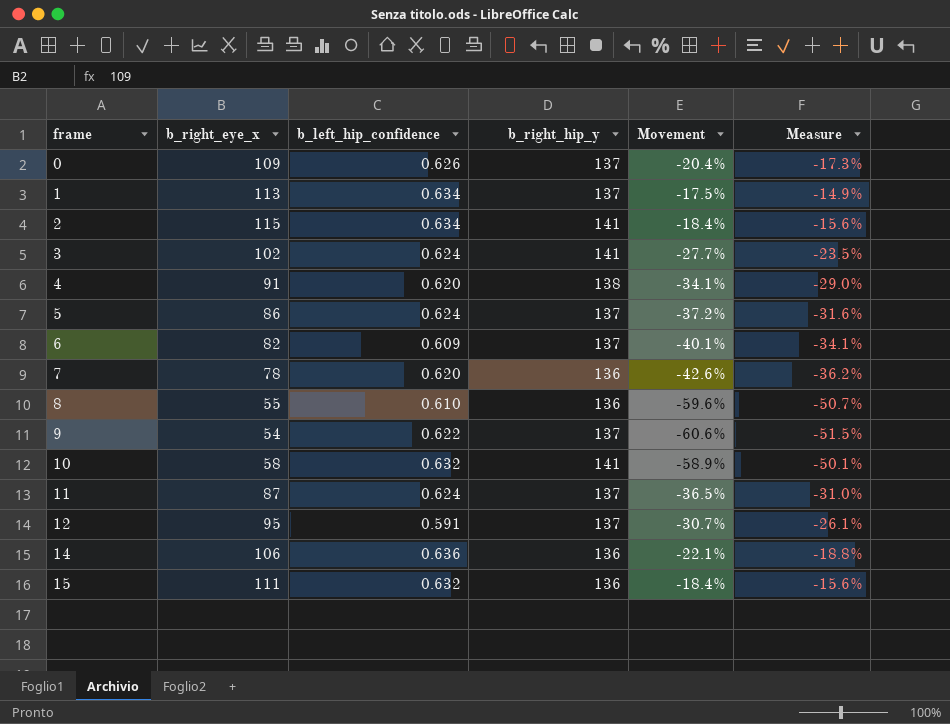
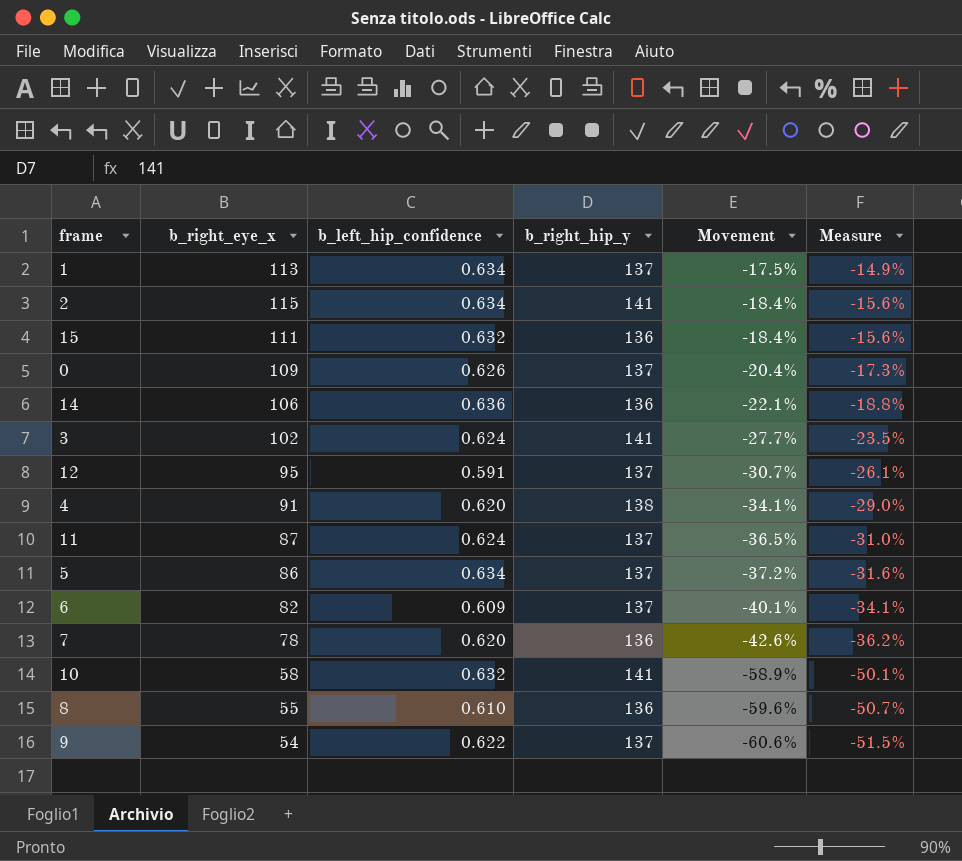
row order: frame ascending -> Movement descending
5 | b_left_hip_confidence: 0.624 -> 0.634

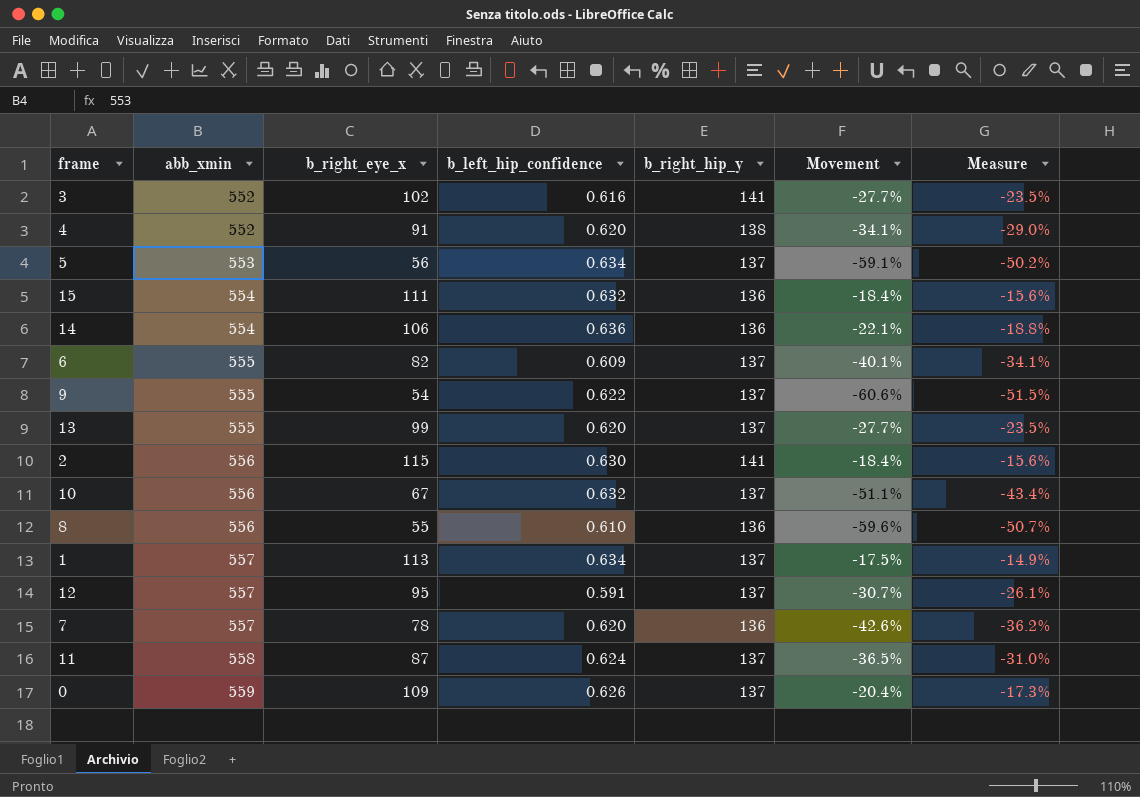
row order: Movement descending -> abb_xmin ascending
column abb_xmin | position: none -> 2
3 | b_left_hip_confidence: 0.624 -> 0.616
5 | b_right_eye_x: 86 -> 56
5 | Movement: -37.2% -> -59.1%
5 | Measure: -31.6% -> -50.2%
row 13: none -> 555 | 99 | 0.620 | 137 | -27.7% | -23.5%
2 | b_left_hip_confidence: 0.634 -> 0.630
10 | b_right_eye_x: 58 -> 67
10 | b_right_hip_y: 141 -> 137
10 | Movement: -58.9% -> -51.1%
10 | Measure: -50.1% -> -43.4%

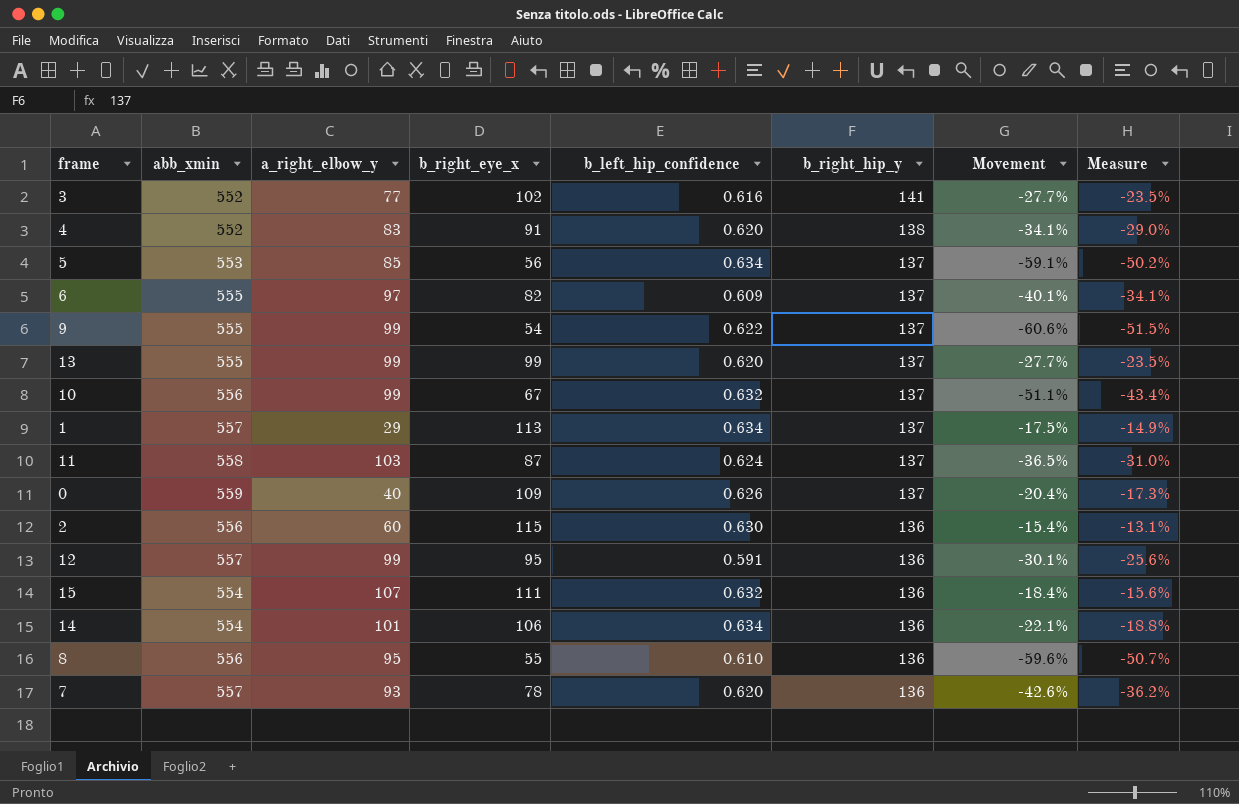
row order: abb_xmin ascending -> b_right_hip_y descending
column a_right_elbow_y | position: none -> 3
2 | b_right_hip_y: 141 -> 136
2 | Movement: -18.4% -> -15.4%
2 | Measure: -15.6% -> -13.1%
12 | b_right_hip_y: 137 -> 136
12 | Movement: -30.7% -> -30.1%
12 | Measure: -26.1% -> -25.6%
14 | b_left_hip_confidence: 0.636 -> 0.634

